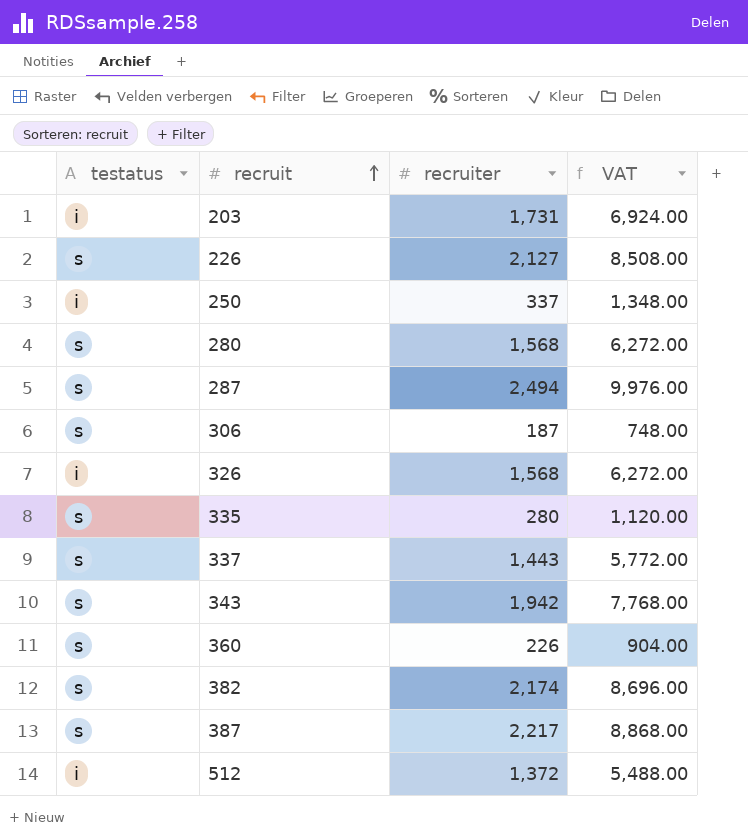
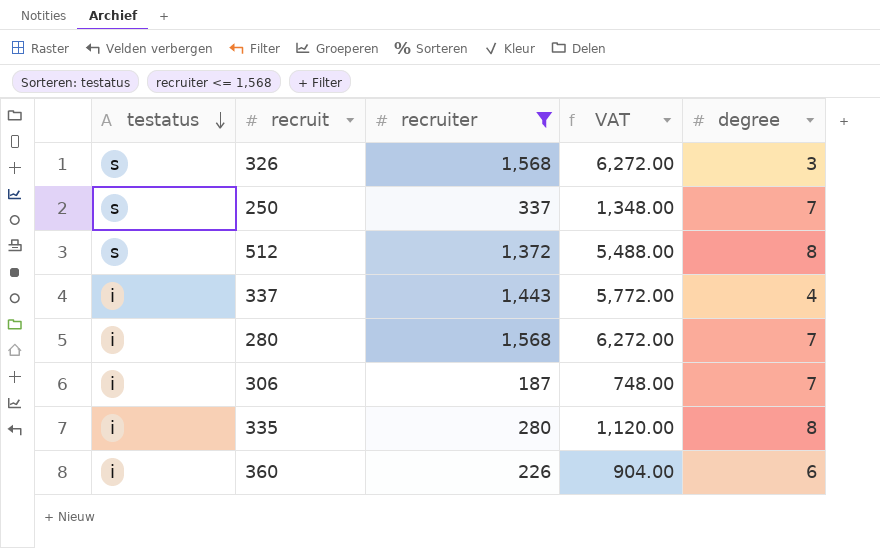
filter: none -> recruiter <= 1,568
row order: recruit ascending -> testatus descending
column degree | position: none -> 5
326 | testatus: i -> s
250 | testatus: i -> s
512 | testatus: i -> s
337 | testatus: s -> i
280 | testatus: s -> i
306 | testatus: s -> i
335 | testatus: s -> i
360 | testatus: s -> i

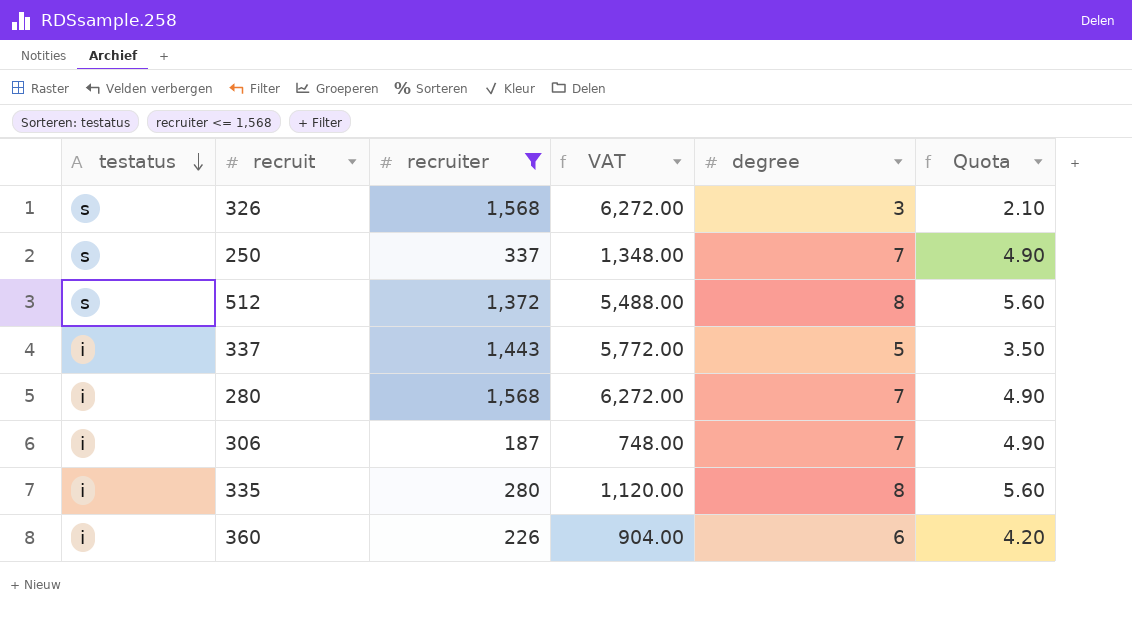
column Quota | formula: none -> [degree] * 0.7
337 | degree: 4 -> 5

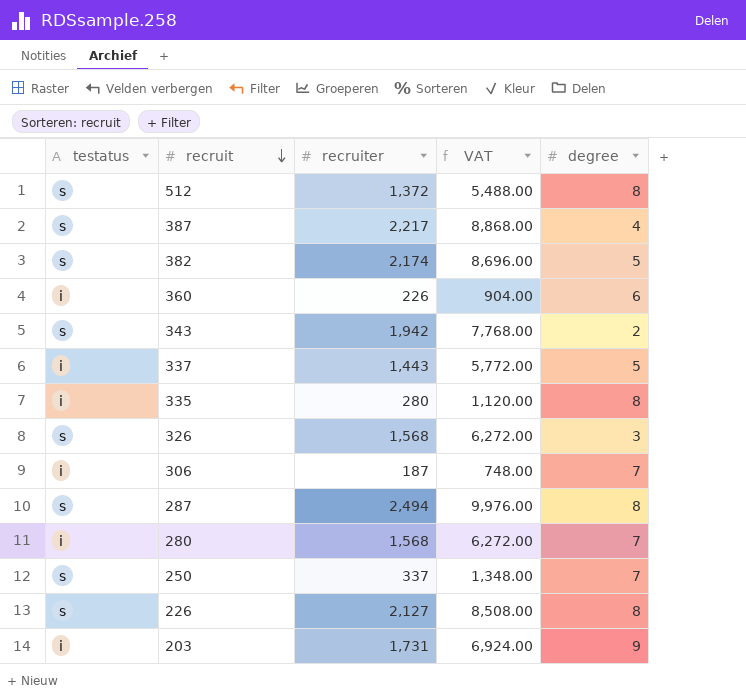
filter: recruiter <= 1,568 -> none
row order: testatus descending -> recruit descending
column Quota | formula: [degree] * 0.7 -> none

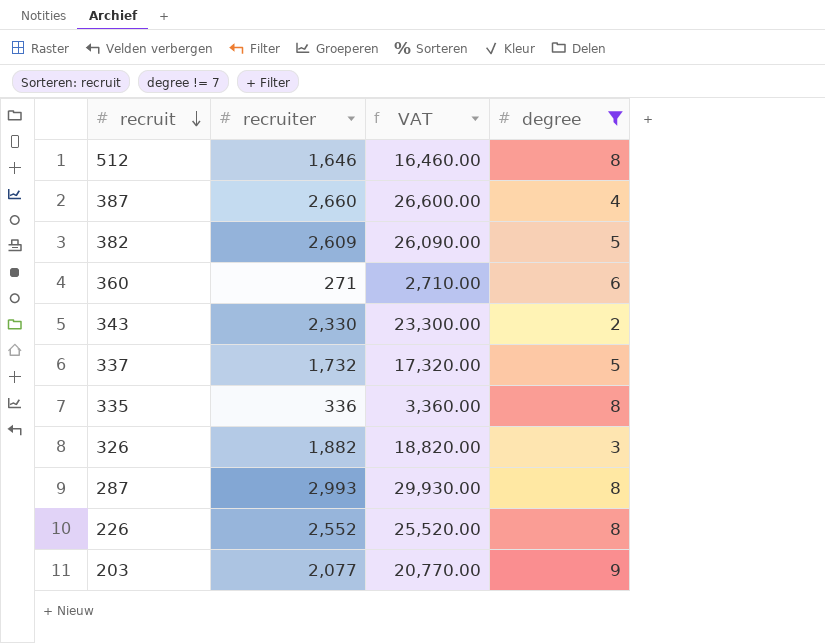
filter: none -> degree != 7
column testatus | position: 1 -> none
column VAT | formula: [recruiter] * 4 -> [recruiter] * 10
512 | recruiter: 1,372 -> 1,646
387 | recruiter: 2,217 -> 2,660
382 | recruiter: 2,174 -> 2,609
360 | recruiter: 226 -> 271
343 | recruiter: 1,942 -> 2,330
337 | recruiter: 1,443 -> 1,732
335 | recruiter: 280 -> 336
326 | recruiter: 1,568 -> 1,882
287 | recruiter: 2,494 -> 2,993
226 | recruiter: 2,127 -> 2,552
203 | recruiter: 1,731 -> 2,077

